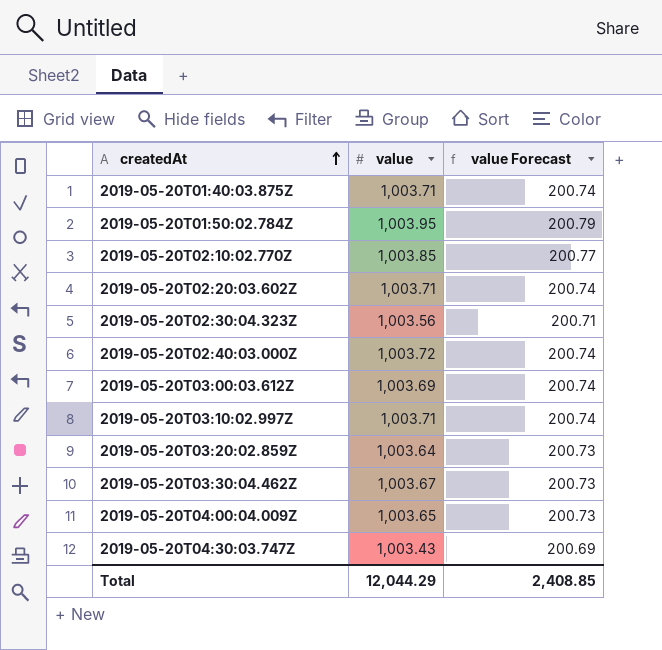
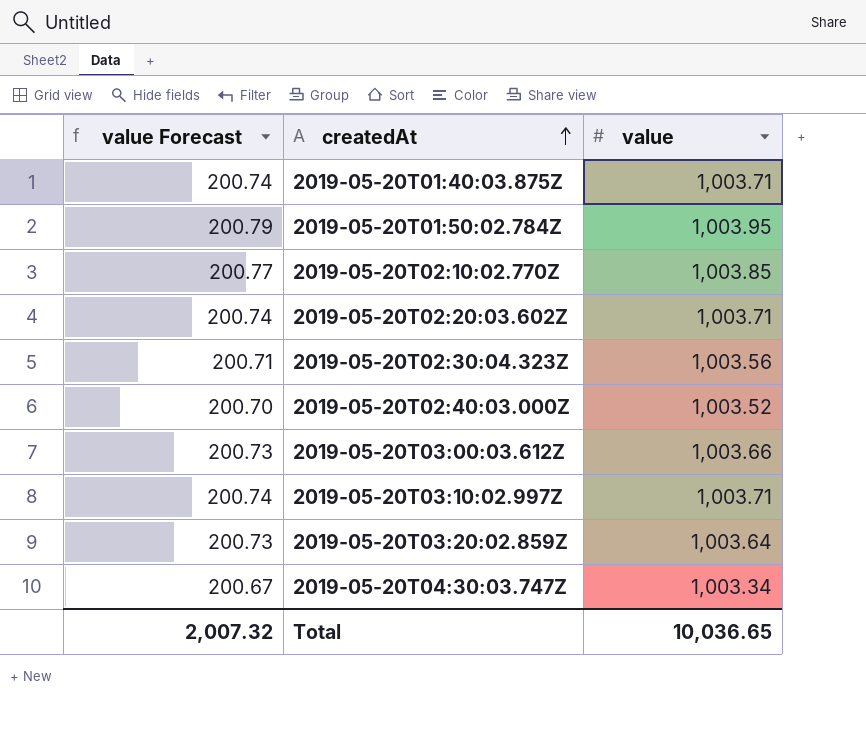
column value Forecast | position: 3 -> 1
row 2019-05-20T03:30:04.462Z: 1,003.67 | 200.73 -> none
row 2019-05-20T04:00:04.009Z: 1,003.65 | 200.73 -> none
2019-05-20T02:40:03.000Z | value Forecast: 200.74 -> 200.70
2019-05-20T02:40:03.000Z | value: 1,003.72 -> 1,003.52
2019-05-20T03:00:03.612Z | value Forecast: 200.74 -> 200.73
2019-05-20T03:00:03.612Z | value: 1,003.69 -> 1,003.66
2019-05-20T04:30:03.747Z | value Forecast: 200.69 -> 200.67
2019-05-20T04:30:03.747Z | value: 1,003.43 -> 1,003.34
Total | value Forecast: 2,408.85 -> 2,007.32
Total | value: 12,044.29 -> 10,036.65

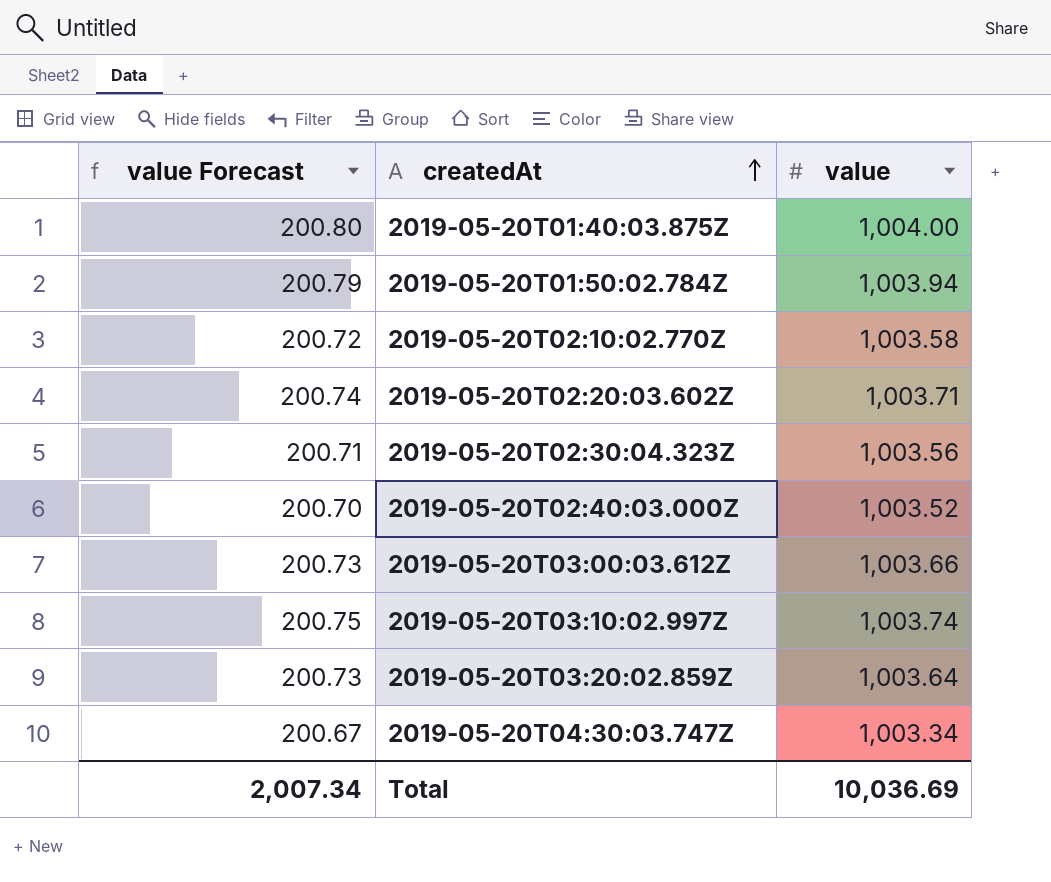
2019-05-20T01:40:03.875Z | value Forecast: 200.74 -> 200.80
2019-05-20T01:40:03.875Z | value: 1,003.71 -> 1,004.00
2019-05-20T01:50:02.784Z | value: 1,003.95 -> 1,003.94
2019-05-20T02:10:02.770Z | value Forecast: 200.77 -> 200.72
2019-05-20T02:10:02.770Z | value: 1,003.85 -> 1,003.58
2019-05-20T03:10:02.997Z | value Forecast: 200.74 -> 200.75
2019-05-20T03:10:02.997Z | value: 1,003.71 -> 1,003.74
Total | value Forecast: 2,007.32 -> 2,007.34
Total | value: 10,036.65 -> 10,036.69

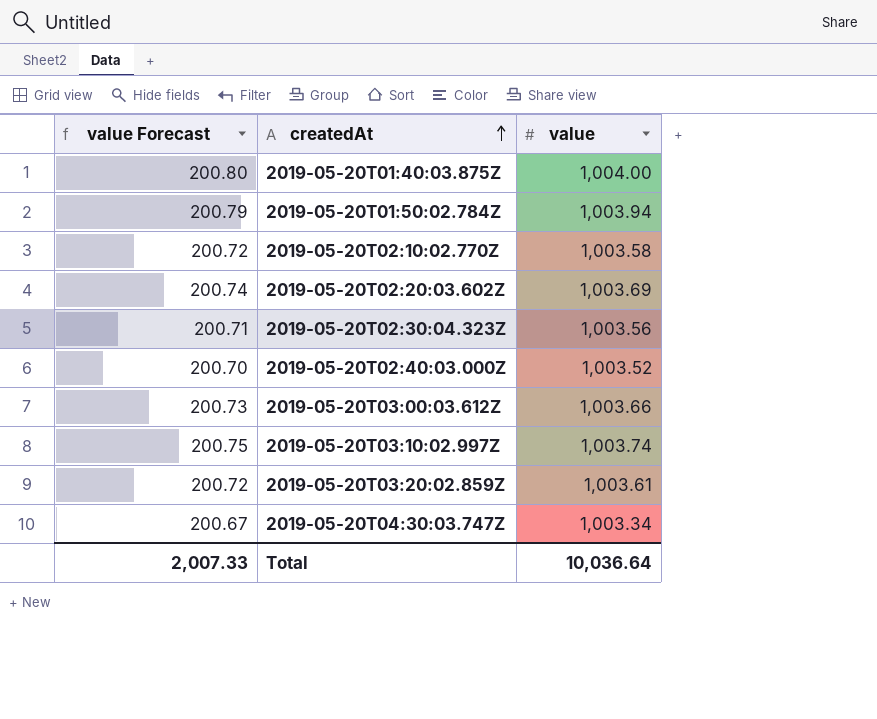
2019-05-20T02:20:03.602Z | value: 1,003.71 -> 1,003.69
2019-05-20T03:20:02.859Z | value Forecast: 200.73 -> 200.72
2019-05-20T03:20:02.859Z | value: 1,003.64 -> 1,003.61
Total | value Forecast: 2,007.34 -> 2,007.33
Total | value: 10,036.69 -> 10,036.64

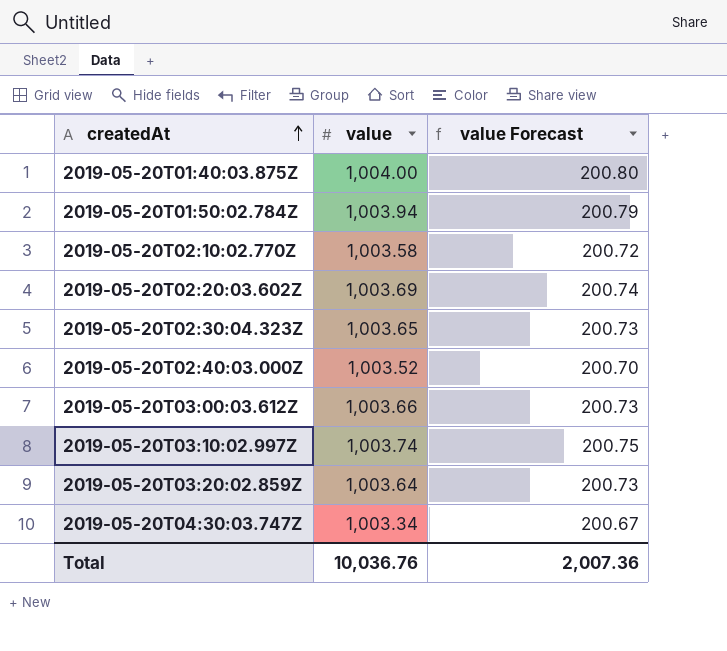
column value Forecast | position: 1 -> 3
2019-05-20T02:30:04.323Z | value: 1,003.56 -> 1,003.65
2019-05-20T02:30:04.323Z | value Forecast: 200.71 -> 200.73
2019-05-20T03:20:02.859Z | value: 1,003.61 -> 1,003.64
2019-05-20T03:20:02.859Z | value Forecast: 200.72 -> 200.73
Total | value: 10,036.64 -> 10,036.76
Total | value Forecast: 2,007.33 -> 2,007.36

